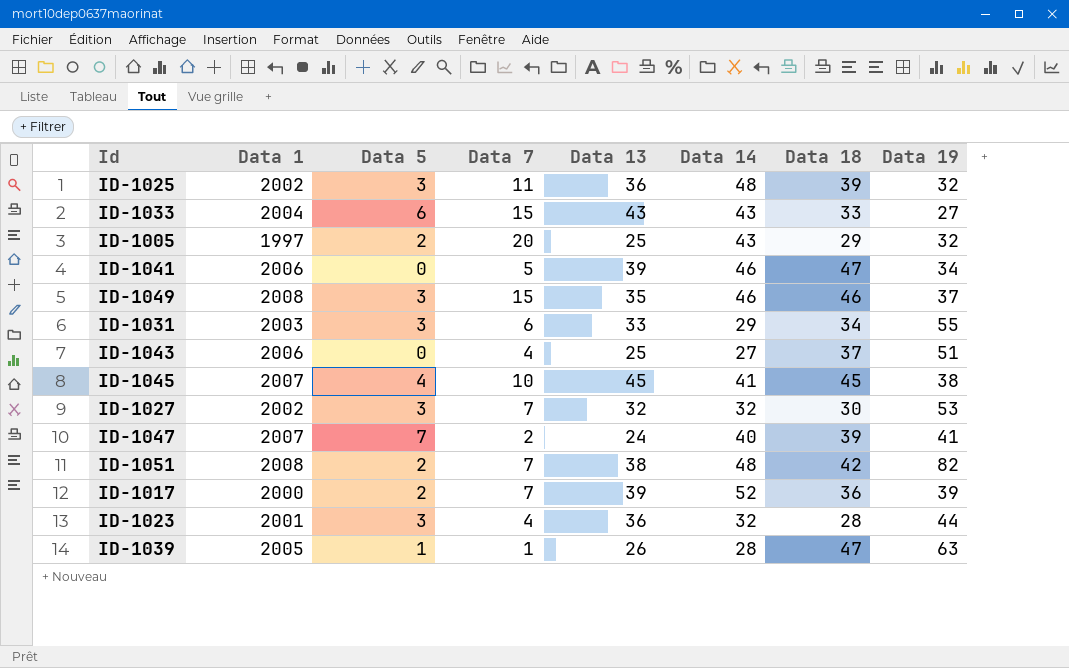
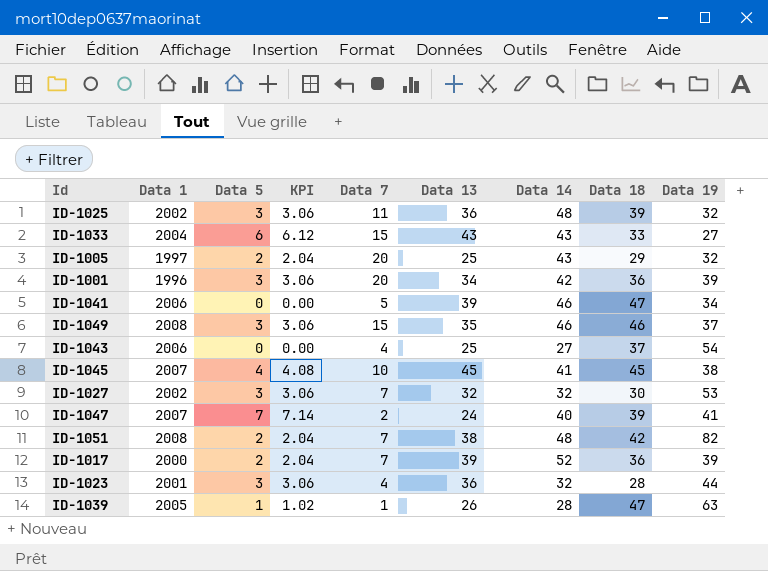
column KPI | formula: none -> [Data 5] * 1.02
row ID-1031: 2003 | 3 | 6 | 33 | 29 | 34 | 55 -> none
row ID-1001: none -> 1996 | 3 | 3.06 | 20 | 34 | 42 | 36 | 39
ID-1043 | Data 19: 51 -> 54

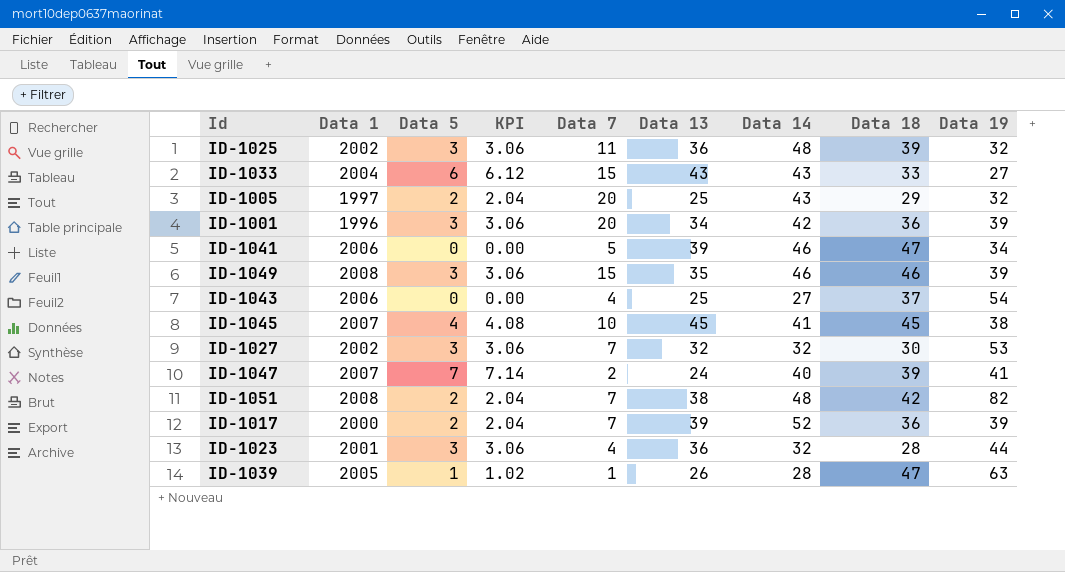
ID-1049 | Data 19: 37 -> 39

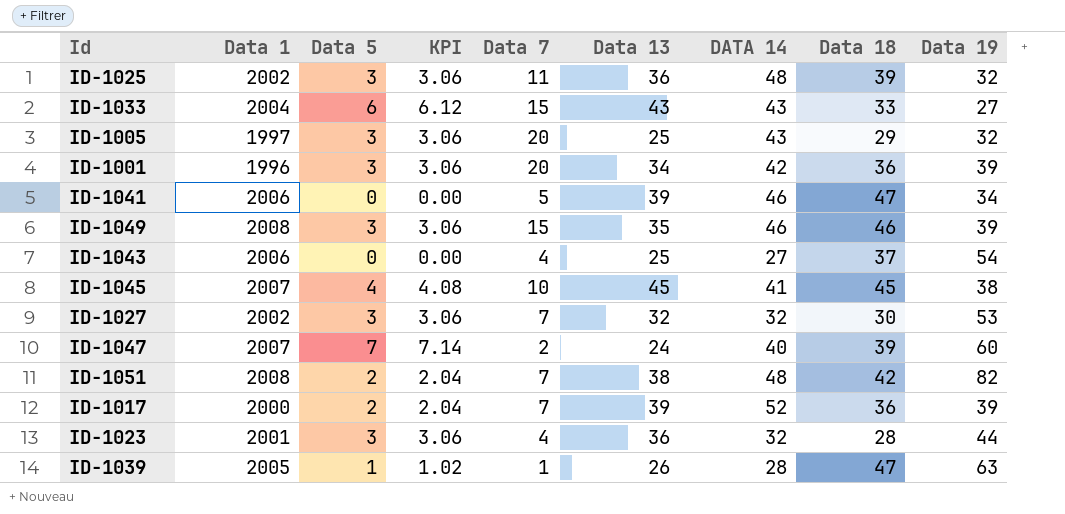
column name: Data 14 -> DATA 14
ID-1005 | Data 5: 2 -> 3
ID-1005 | KPI: 2.04 -> 3.06
ID-1047 | Data 19: 41 -> 60

